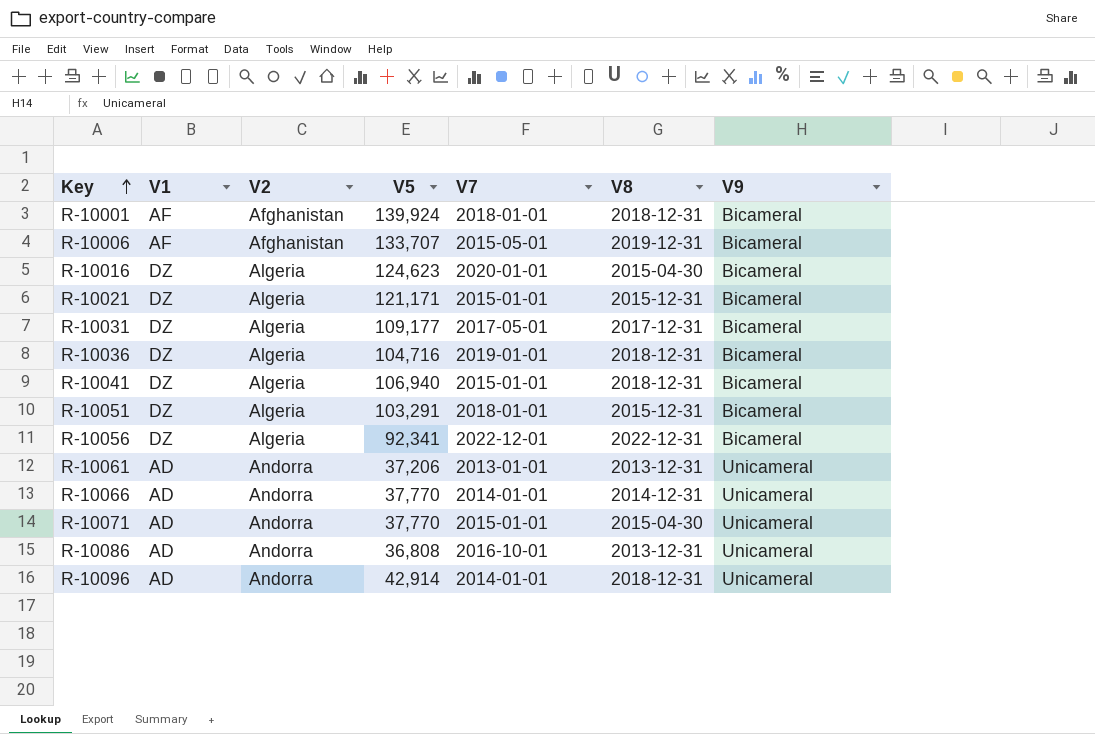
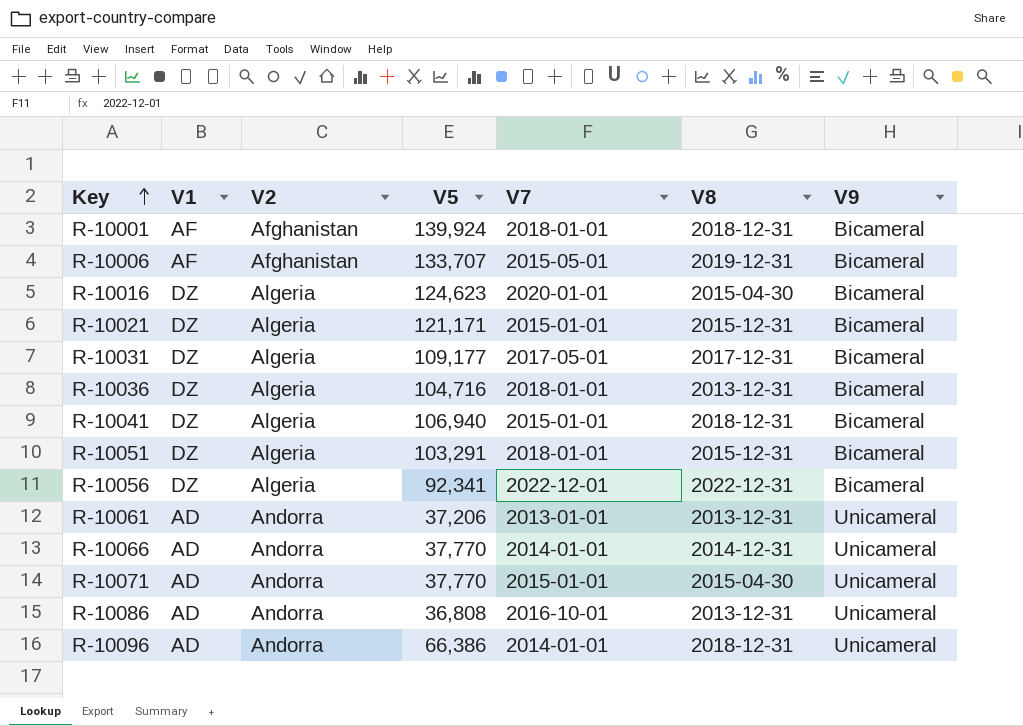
R-10036 | V7: 2019-01-01 -> 2018-01-01
R-10036 | V8: 2018-12-31 -> 2013-12-31
R-10096 | V5: 42,914 -> 66,386

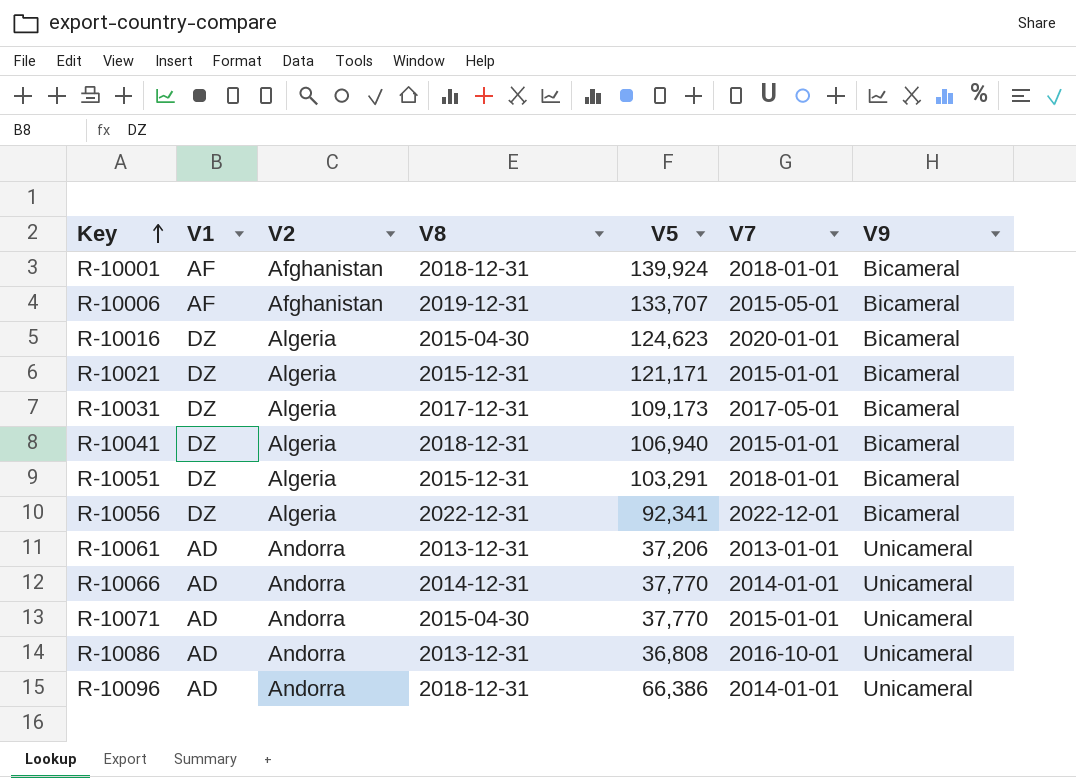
column V8 | position: 6 -> 4
row R-10036: DZ | Algeria | 104,716 | 2018-01-01 | 2013-12-31 | Bicameral -> none
R-10031 | V5: 109,177 -> 109,173

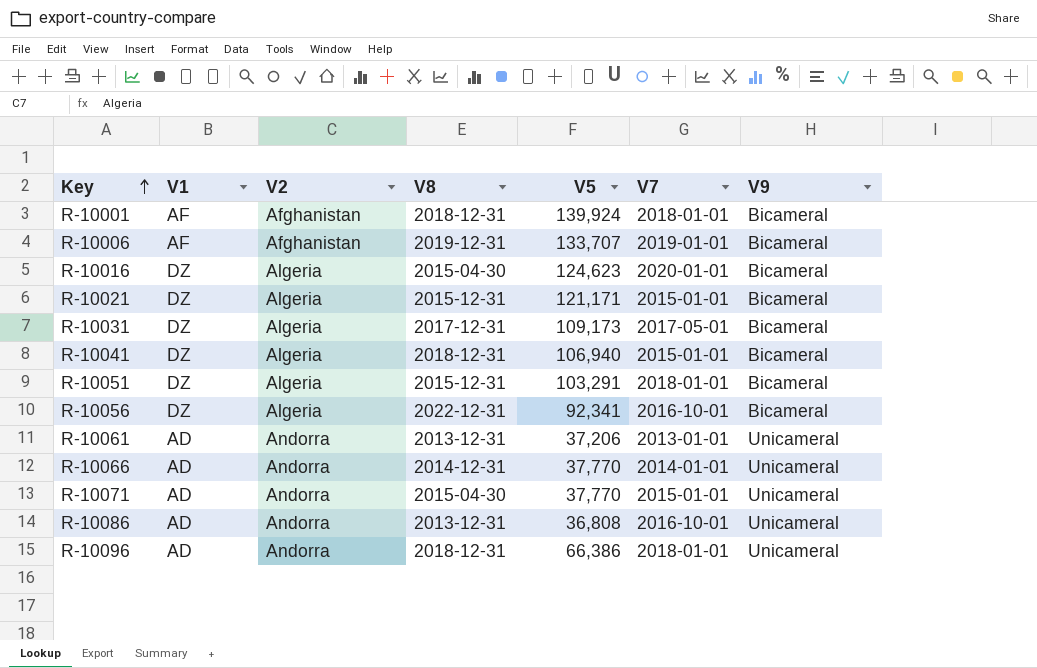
R-10006 | V7: 2015-05-01 -> 2019-01-01
R-10056 | V7: 2022-12-01 -> 2016-10-01
R-10096 | V7: 2014-01-01 -> 2018-01-01

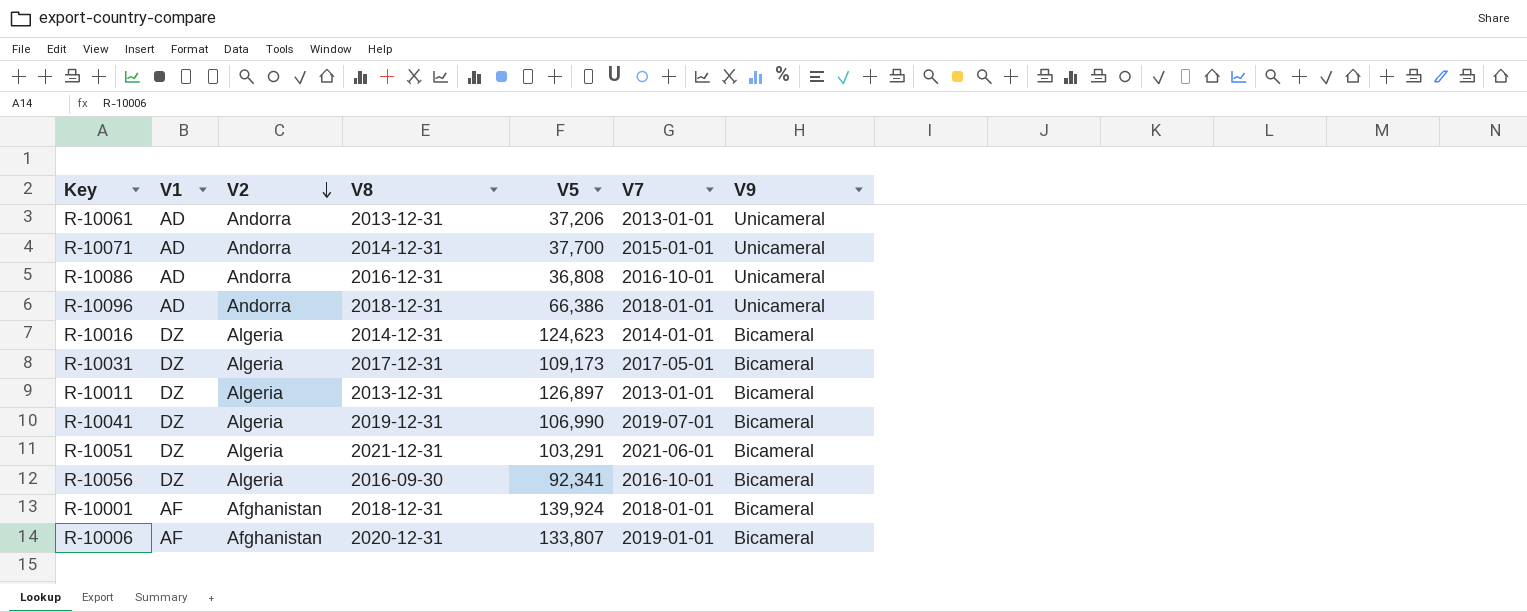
row order: Key ascending -> V2 descending
row R-10021: DZ | Algeria | 2015-12-31 | 121,171 | 2015-01-01 | Bicameral -> none
row R-10066: AD | Andorra | 2014-12-31 | 37,770 | 2014-01-01 | Unicameral -> none
R-10071 | V8: 2015-04-30 -> 2014-12-31
R-10071 | V5: 37,770 -> 37,700
R-10086 | V8: 2013-12-31 -> 2016-12-31
R-10016 | V8: 2015-04-30 -> 2014-12-31
R-10016 | V7: 2020-01-01 -> 2014-01-01
row R-10011: none -> DZ | Algeria | 2013-12-31 | 126,897 | 2013-01-01 | Bicameral
R-10041 | V8: 2018-12-31 -> 2019-12-31
R-10041 | V5: 106,940 -> 106,990
R-10041 | V7: 2015-01-01 -> 2019-07-01
R-10051 | V8: 2015-12-31 -> 2021-12-31
R-10051 | V7: 2018-01-01 -> 2021-06-01
R-10056 | V8: 2022-12-31 -> 2016-09-30
R-10006 | V8: 2019-12-31 -> 2020-12-31
R-10006 | V5: 133,707 -> 133,807

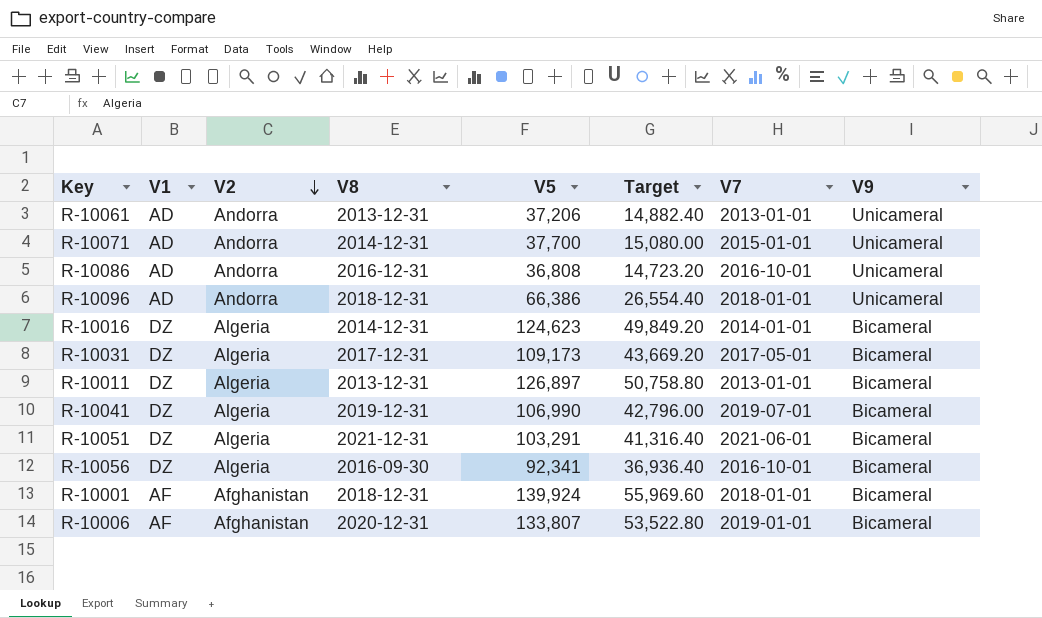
column Target | formula: none -> [V5] * 0.4

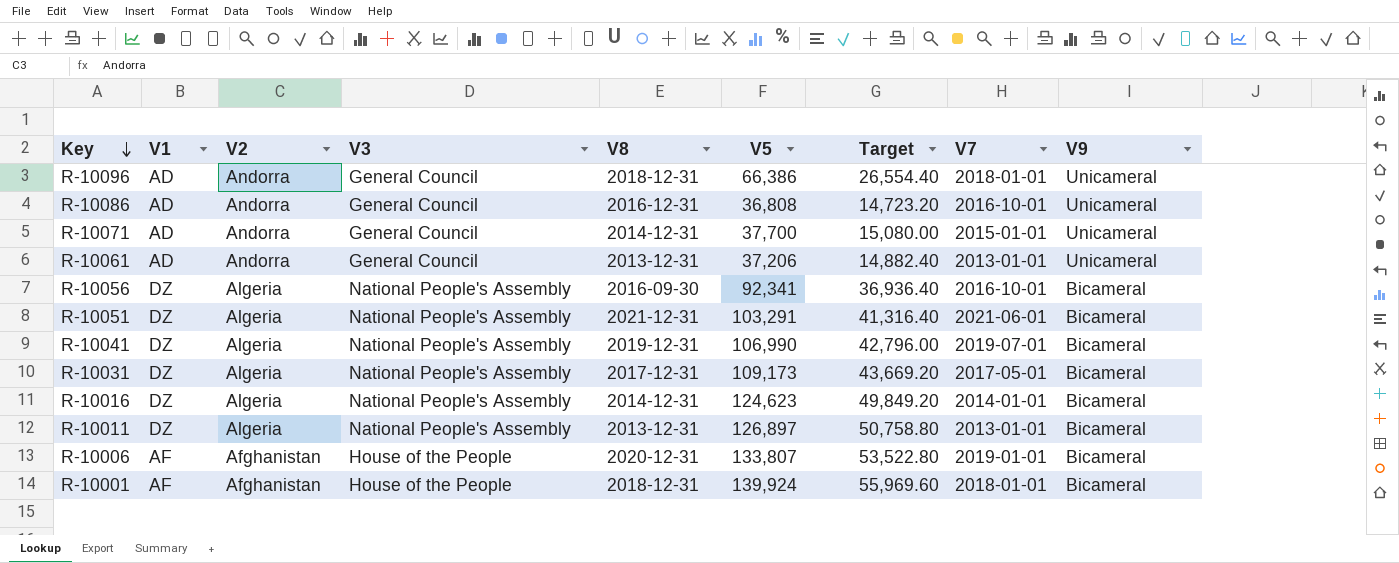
row order: V2 descending -> Key descending
column V3 | position: none -> 4

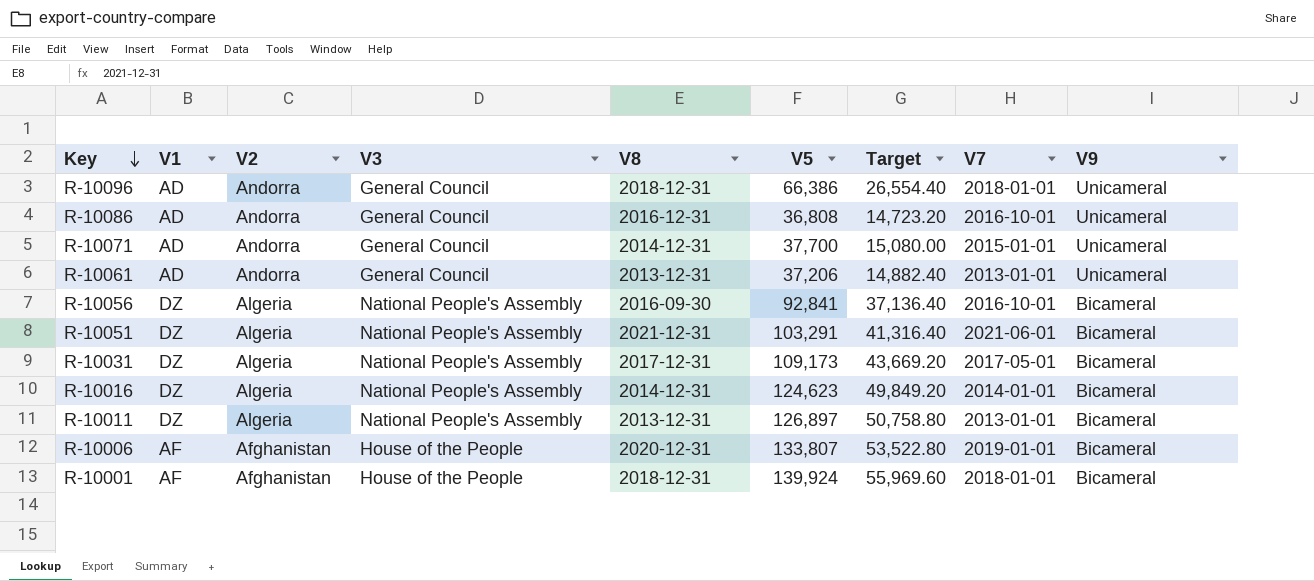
row R-10041: DZ | Algeria | National People's Assembly | 2019-12-31 | 106,990 | 42,796.00 | 2019-07-01 | Bicameral -> none
R-10056 | V5: 92,341 -> 92,841
R-10056 | Target: 36,936.40 -> 37,136.40

